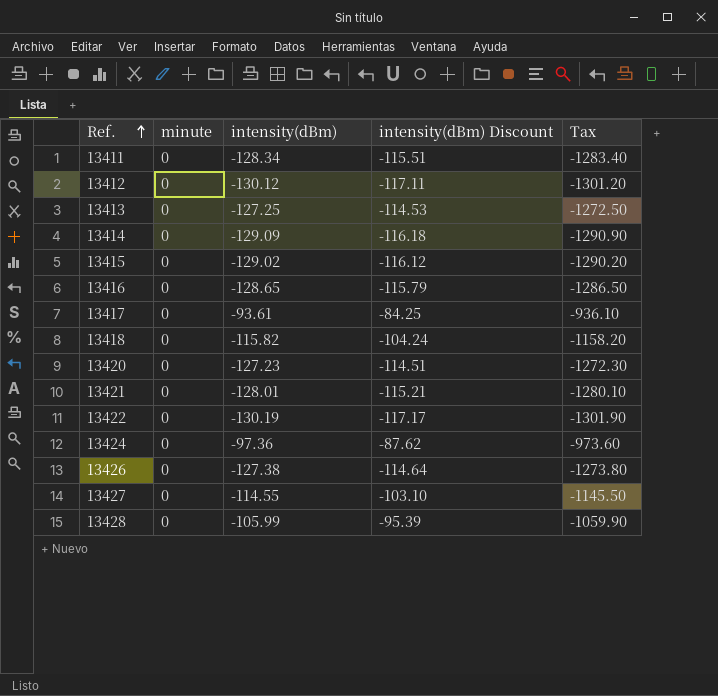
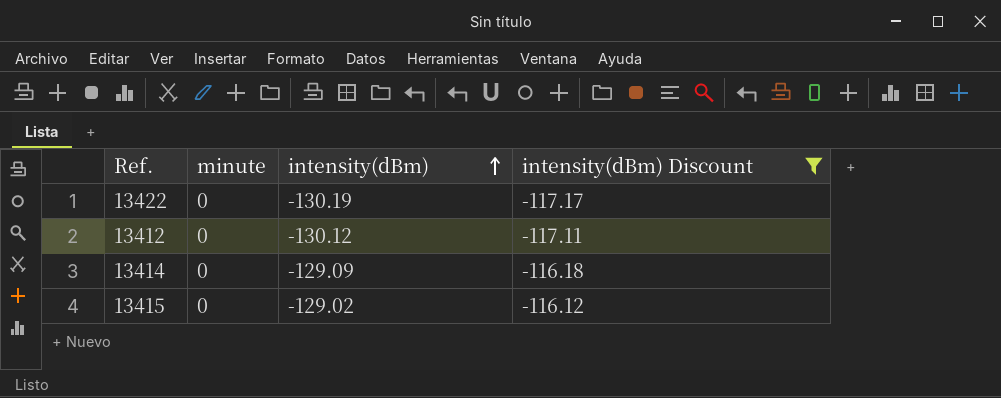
filter: none -> intensity(dBm) Discount <= -116.12
row order: Ref. ascending -> intensity(dBm) ascending
column Tax | formula: [intensity(dBm)] * 10 -> none

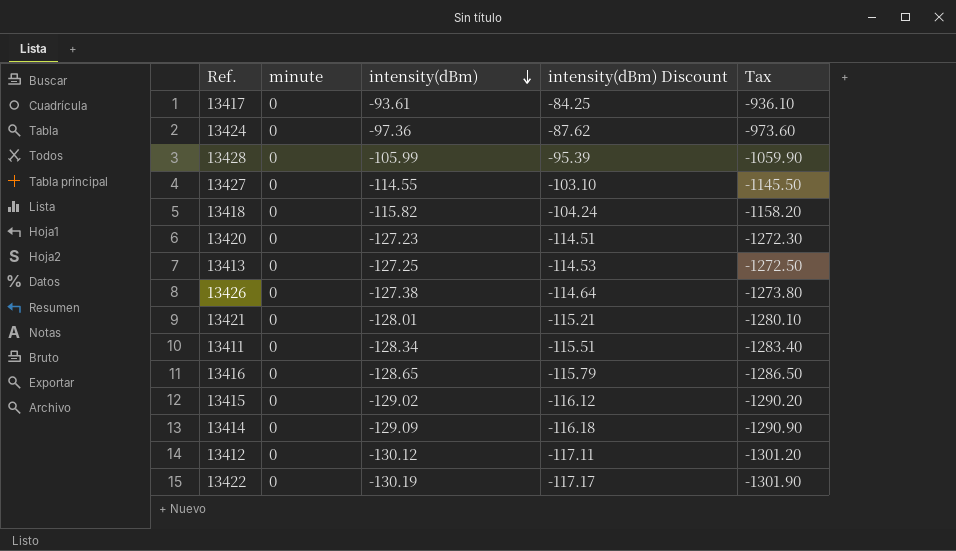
filter: intensity(dBm) Discount <= -116.12 -> none
row order: intensity(dBm) ascending -> intensity(dBm) descending
column Tax | formula: none -> [intensity(dBm)] * 10

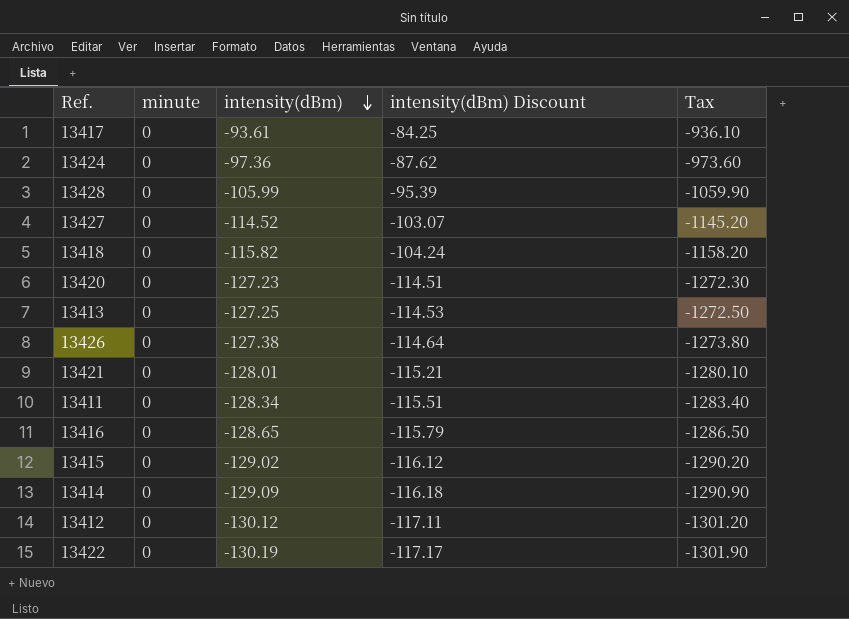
13427 | intensity(dBm): -114.55 -> -114.52
13427 | intensity(dBm) Discount: -103.10 -> -103.07
13427 | Tax: -1145.50 -> -1145.20

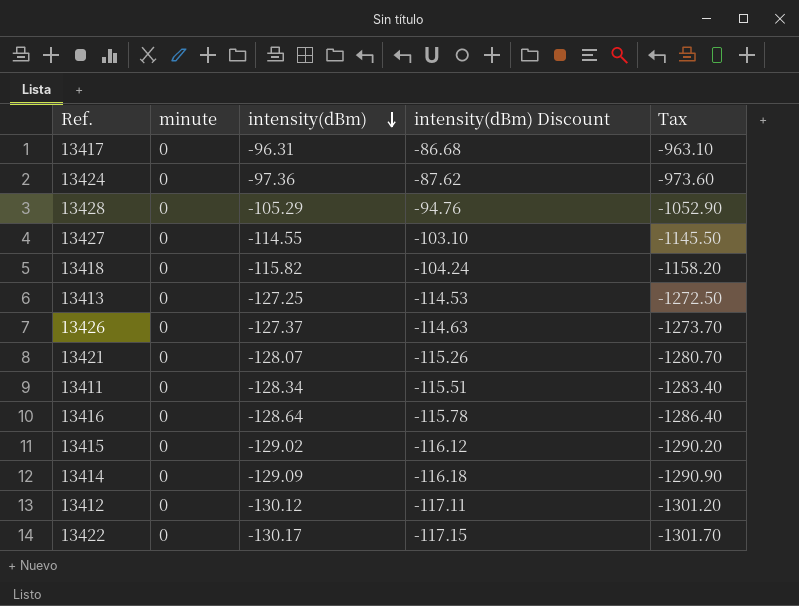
row 13420: 0 | -127.23 | -114.51 | -1272.30 -> none
13417 | intensity(dBm): -93.61 -> -96.31
13417 | intensity(dBm) Discount: -84.25 -> -86.68
13417 | Tax: -936.10 -> -963.10
13428 | intensity(dBm): -105.99 -> -105.29
13428 | intensity(dBm) Discount: -95.39 -> -94.76
13428 | Tax: -1059.90 -> -1052.90
13427 | intensity(dBm): -114.52 -> -114.55
13427 | intensity(dBm) Discount: -103.07 -> -103.10
13427 | Tax: -1145.20 -> -1145.50
13426 | intensity(dBm): -127.38 -> -127.37
13426 | intensity(dBm) Discount: -114.64 -> -114.63
13426 | Tax: -1273.80 -> -1273.70
13421 | intensity(dBm): -128.01 -> -128.07
13421 | intensity(dBm) Discount: -115.21 -> -115.26
13421 | Tax: -1280.10 -> -1280.70
13416 | intensity(dBm): -128.65 -> -128.64
13416 | intensity(dBm) Discount: -115.79 -> -115.78
13416 | Tax: -1286.50 -> -1286.40
13422 | intensity(dBm): -130.19 -> -130.17
13422 | intensity(dBm) Discount: -117.17 -> -117.15
13422 | Tax: -1301.90 -> -1301.70

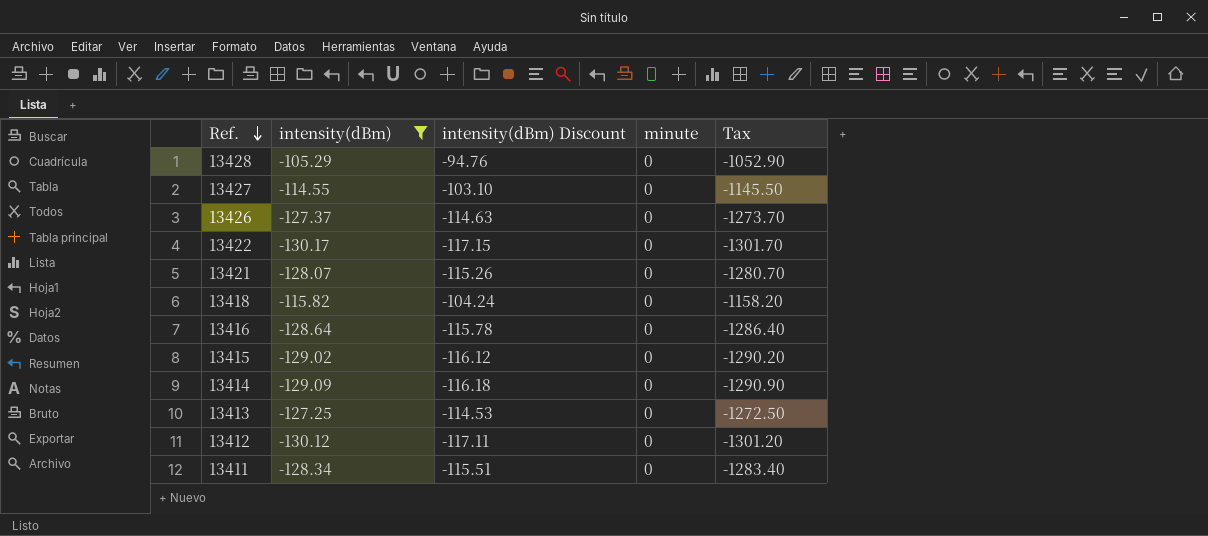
filter: none -> intensity(dBm) <= -105.29
row order: intensity(dBm) descending -> Ref. descending
column minute | position: 2 -> 4

